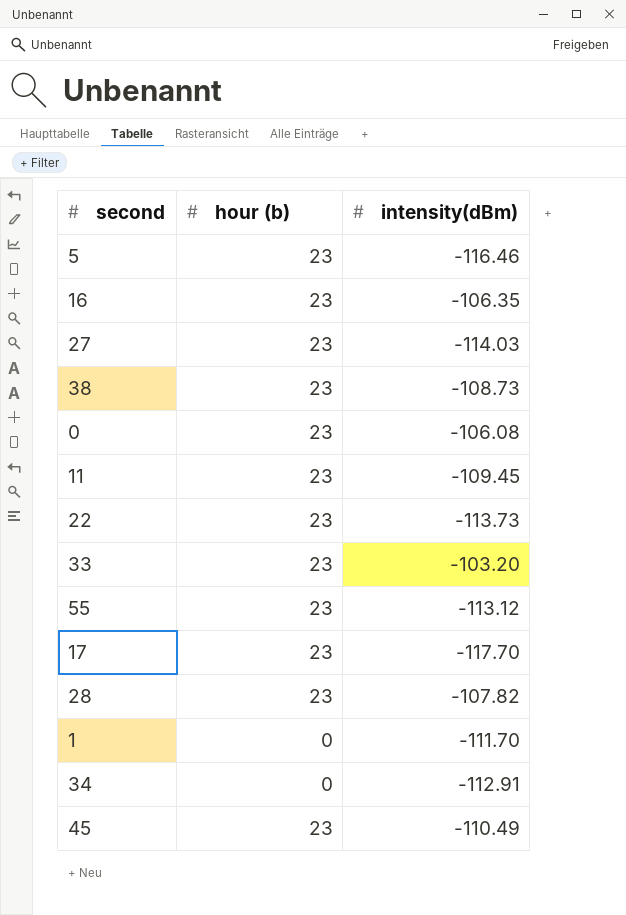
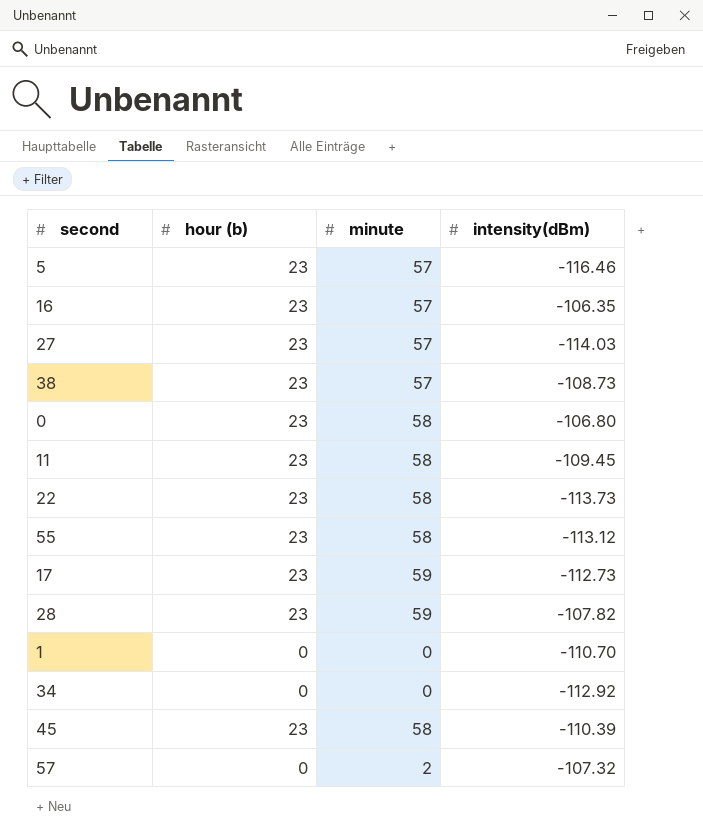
column minute | position: none -> 3
row 33: 23 | -103.20 -> none
0 | intensity(dBm): -106.08 -> -106.80
17 | intensity(dBm): -117.70 -> -112.73
1 | intensity(dBm): -111.70 -> -110.70
34 | intensity(dBm): -112.91 -> -112.92
45 | intensity(dBm): -110.49 -> -110.39
row 57: none -> 0 | 2 | -107.32

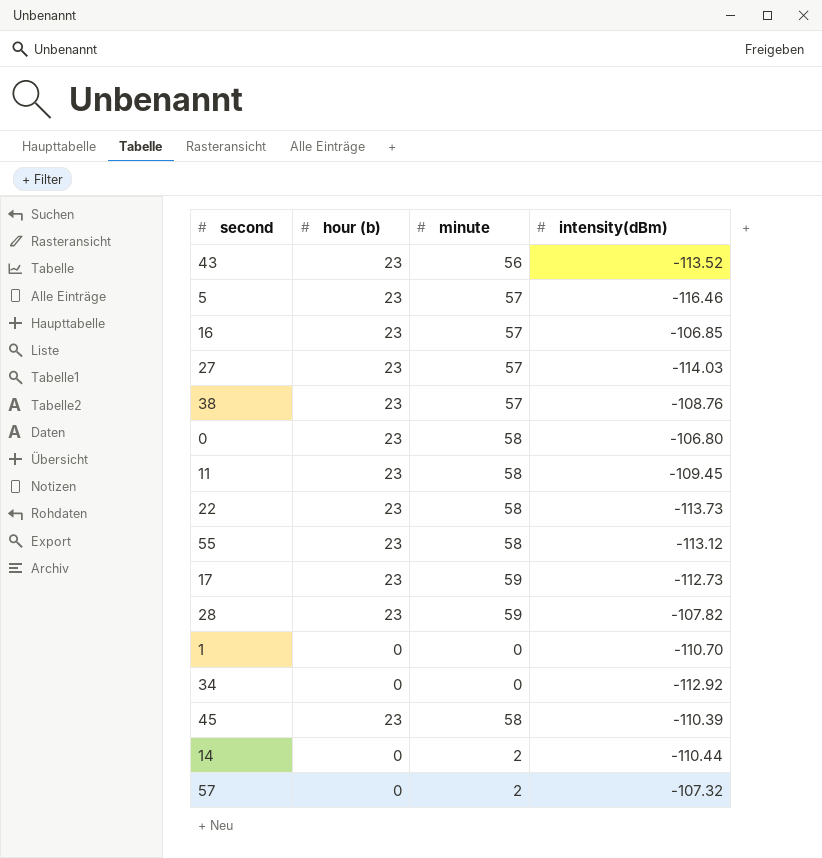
row 43: none -> 23 | 56 | -113.52
16 | intensity(dBm): -106.35 -> -106.85
38 | intensity(dBm): -108.73 -> -108.76
row 14: none -> 0 | 2 | -110.44

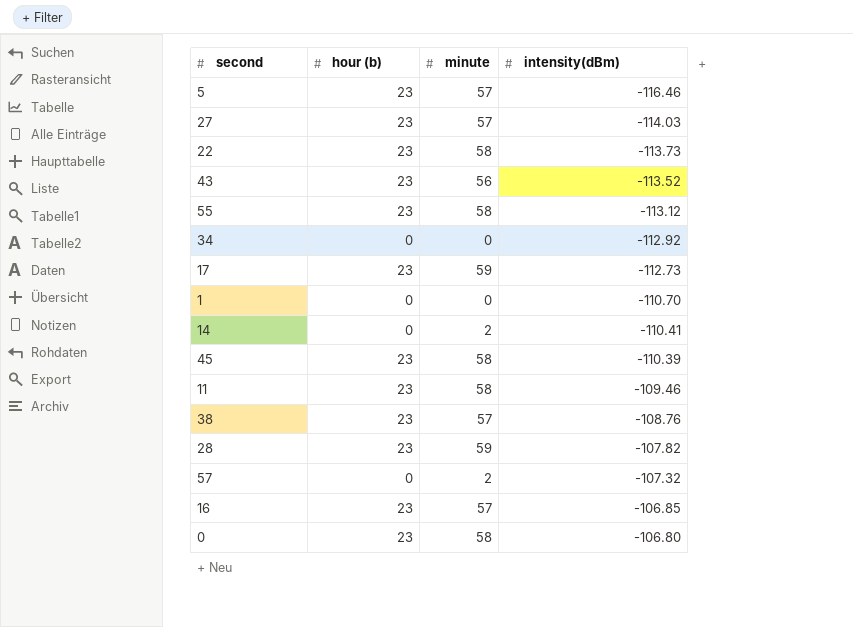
row order: none -> intensity(dBm) ascending
14 | intensity(dBm): -110.44 -> -110.41
11 | intensity(dBm): -109.45 -> -109.46

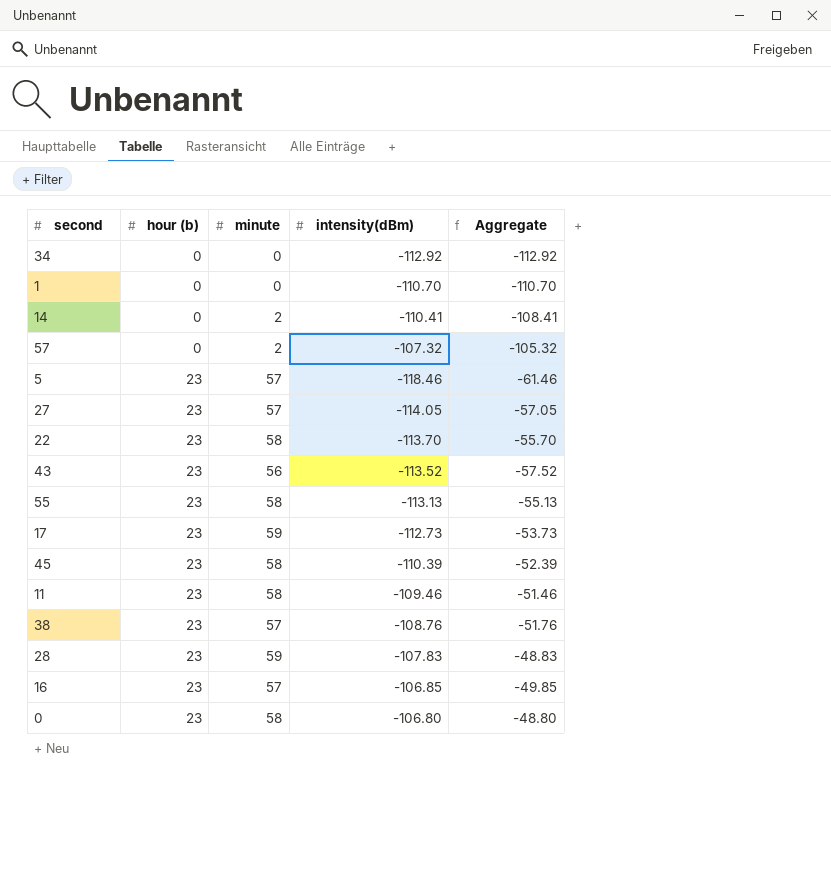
row order: intensity(dBm) ascending -> hour (b) ascending
column Aggregate | formula: none -> [minute] + [intensity(dBm)]
5 | intensity(dBm): -116.46 -> -118.46
27 | intensity(dBm): -114.03 -> -114.05
22 | intensity(dBm): -113.73 -> -113.70
55 | intensity(dBm): -113.12 -> -113.13
28 | intensity(dBm): -107.82 -> -107.83

